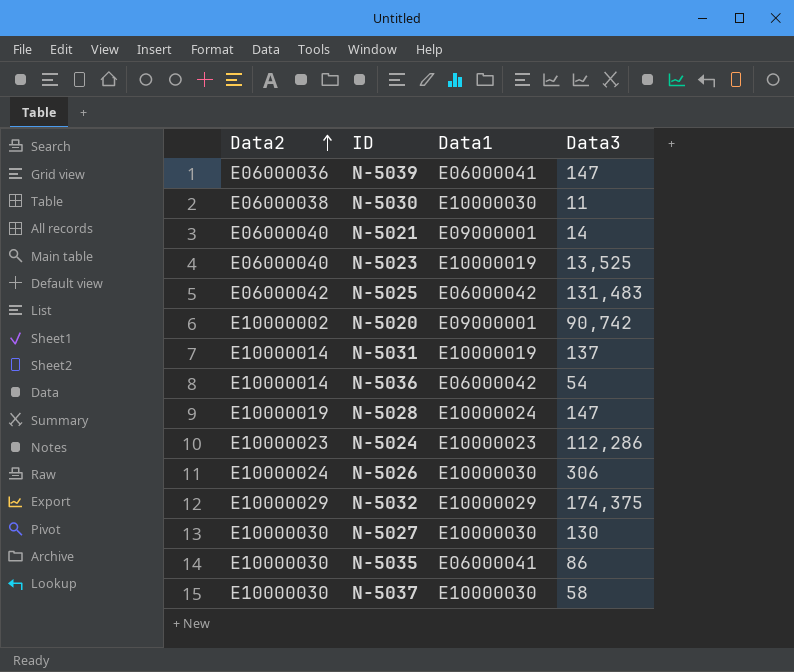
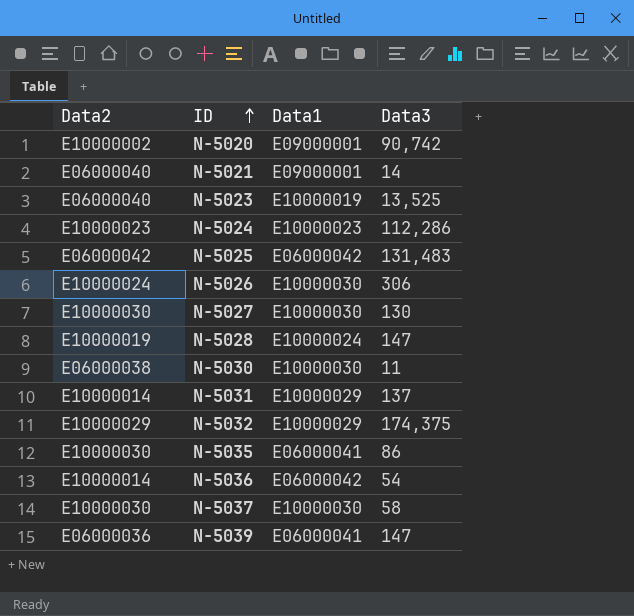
row order: Data2 ascending -> ID ascending
N-5031 | Data1: E10000019 -> E10000029

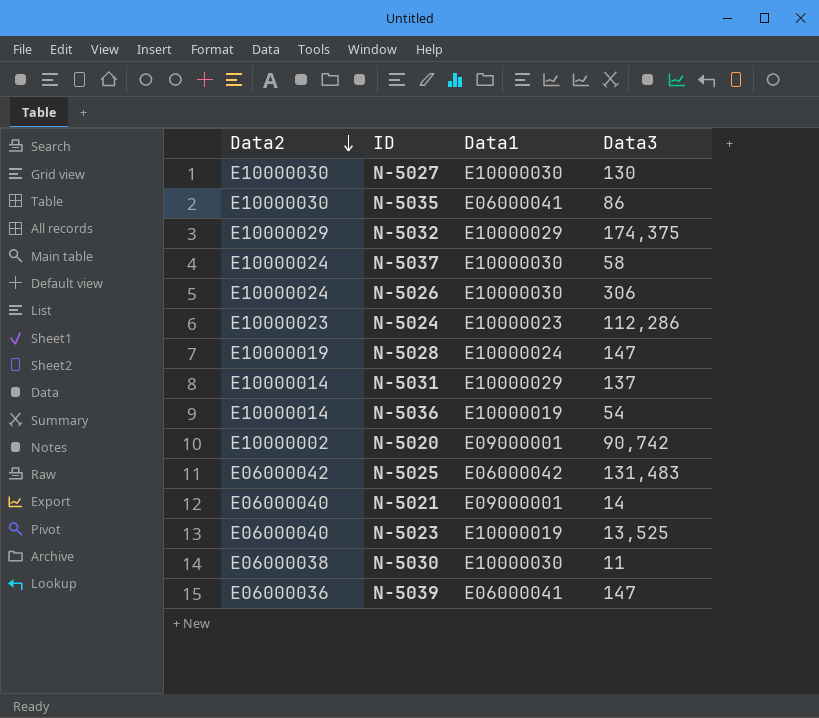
row order: ID ascending -> Data2 descending
N-5037 | Data2: E10000030 -> E10000024
N-5036 | Data1: E06000042 -> E10000019

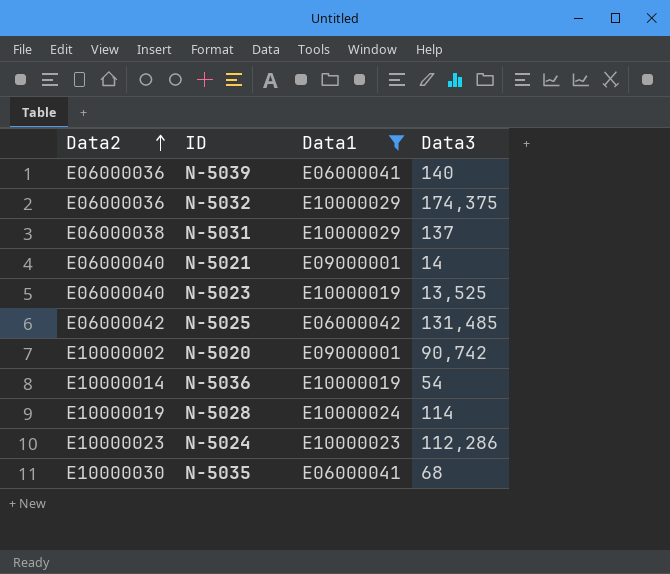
filter: none -> Data1 != E10000030
row order: Data2 descending -> Data2 ascending
N-5039 | Data3: 147 -> 140
N-5032 | Data2: E10000029 -> E06000036
N-5031 | Data2: E10000014 -> E06000038
N-5025 | Data3: 131,483 -> 131,485
N-5028 | Data3: 147 -> 114
N-5035 | Data3: 86 -> 68

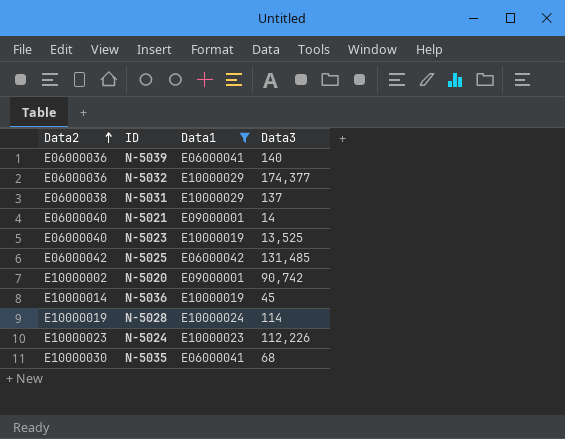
N-5032 | Data3: 174,375 -> 174,377
N-5036 | Data3: 54 -> 45
N-5024 | Data3: 112,286 -> 112,226

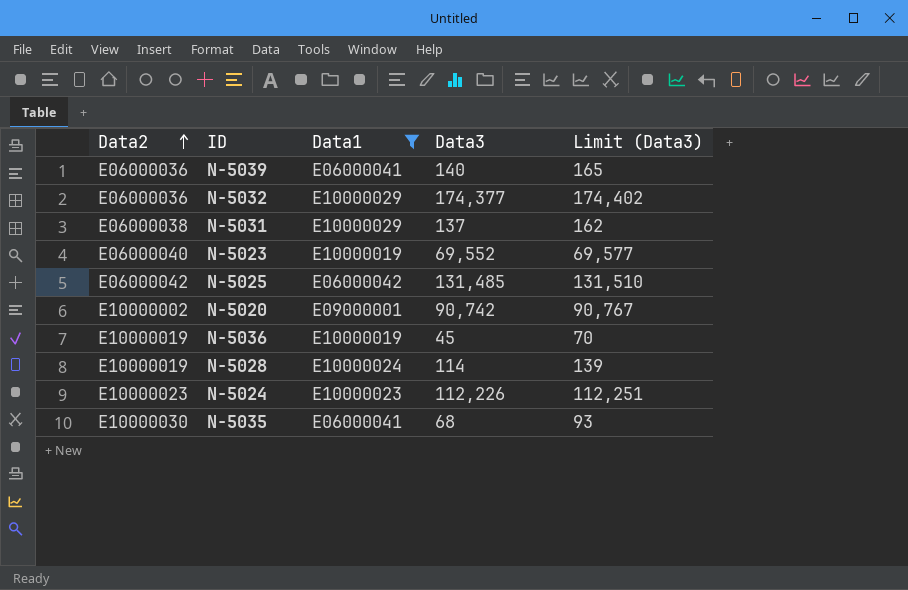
column Limit (Data3) | formula: none -> [Data3] + 25
row N-5021: E06000040 | E09000001 | 14 -> none
N-5023 | Data3: 13,525 -> 69,552
N-5036 | Data2: E10000014 -> E10000019

